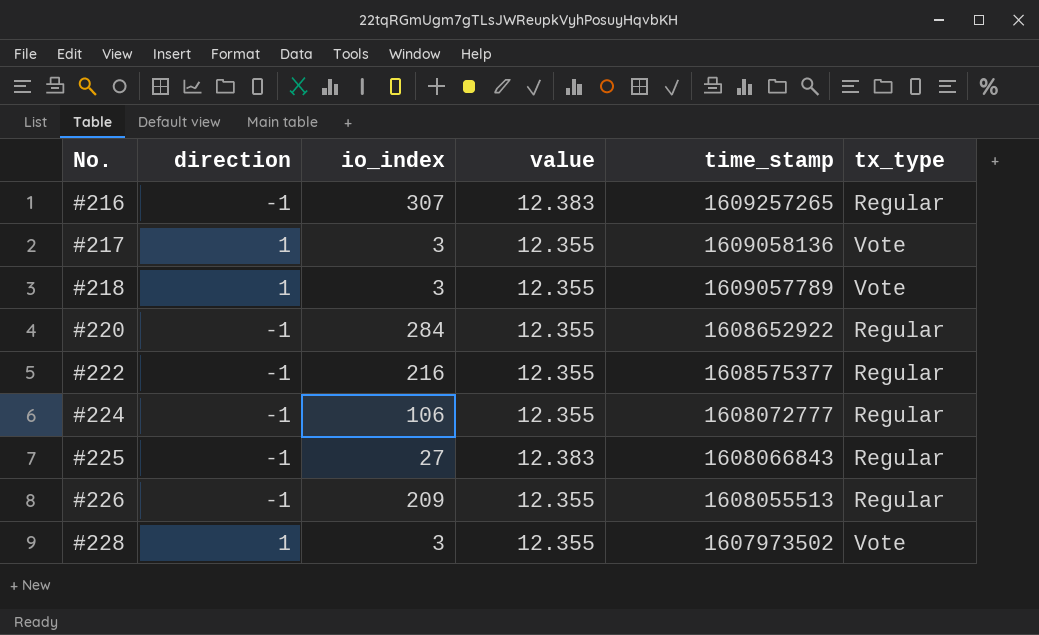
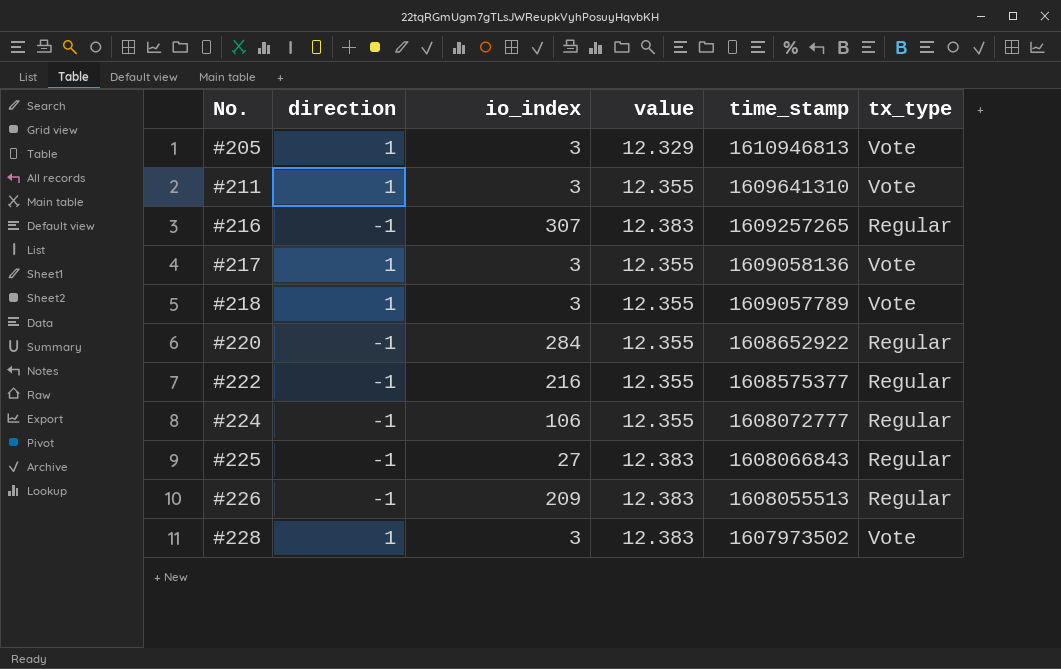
row #205: none -> 1 | 3 | 12.329 | 1610946813 | Vote
row #211: none -> 1 | 3 | 12.355 | 1609641310 | Vote
#226 | value: 12.355 -> 12.383
#228 | value: 12.355 -> 12.383

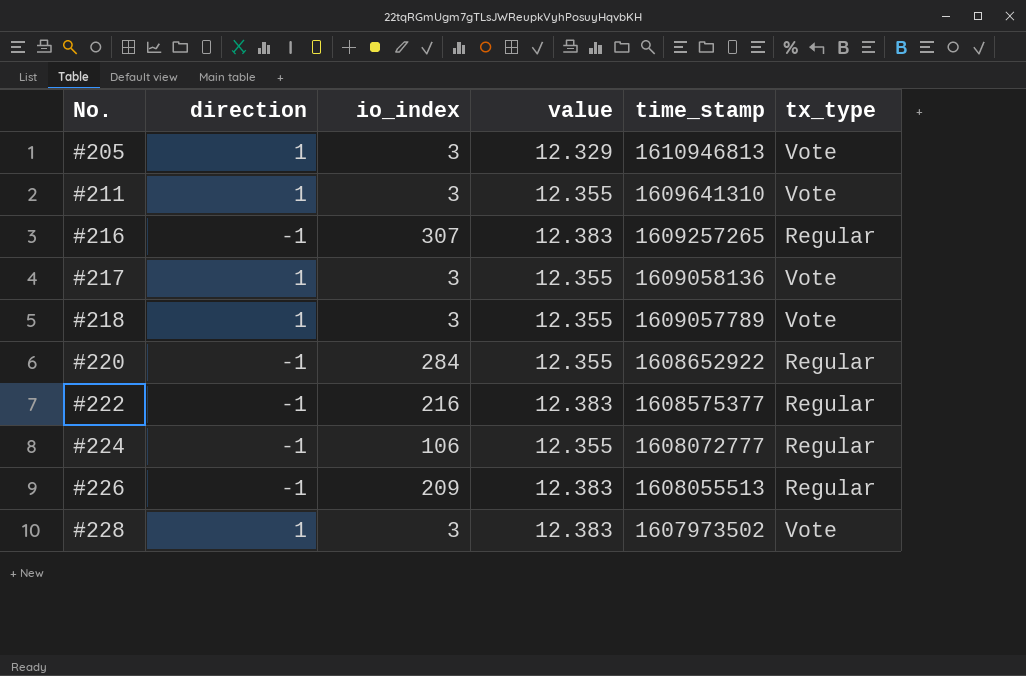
row #225: -1 | 27 | 12.383 | 1608066843 | Regular -> none
#222 | value: 12.355 -> 12.383

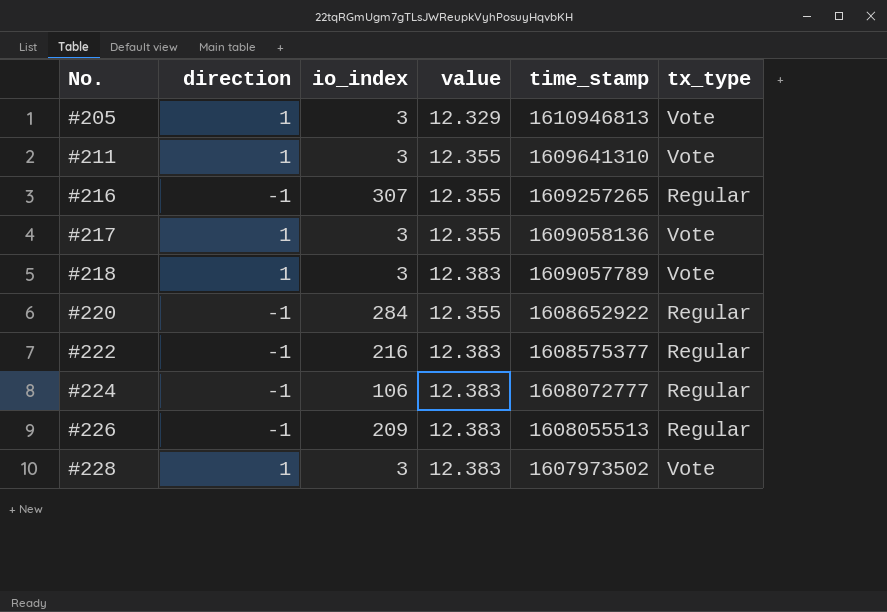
#216 | value: 12.383 -> 12.355
#218 | value: 12.355 -> 12.383
#224 | value: 12.355 -> 12.383

